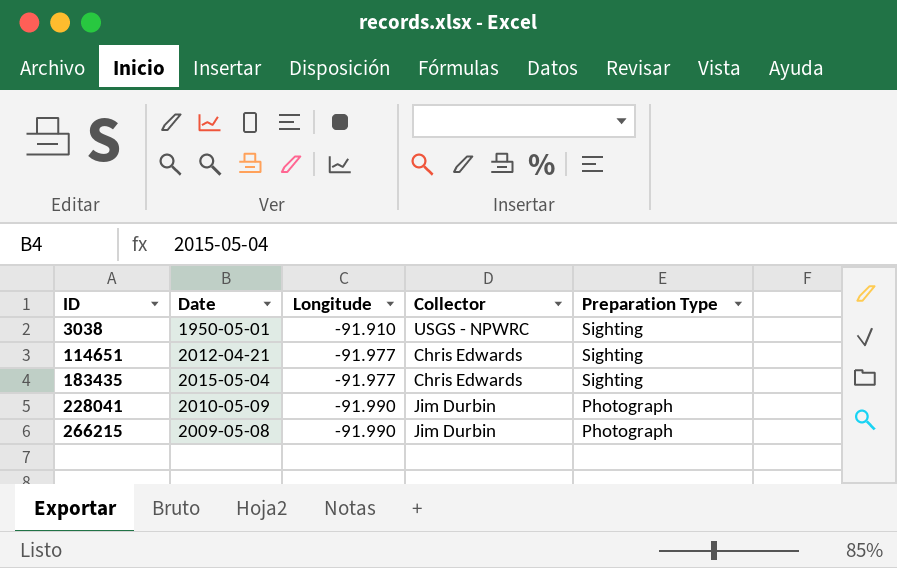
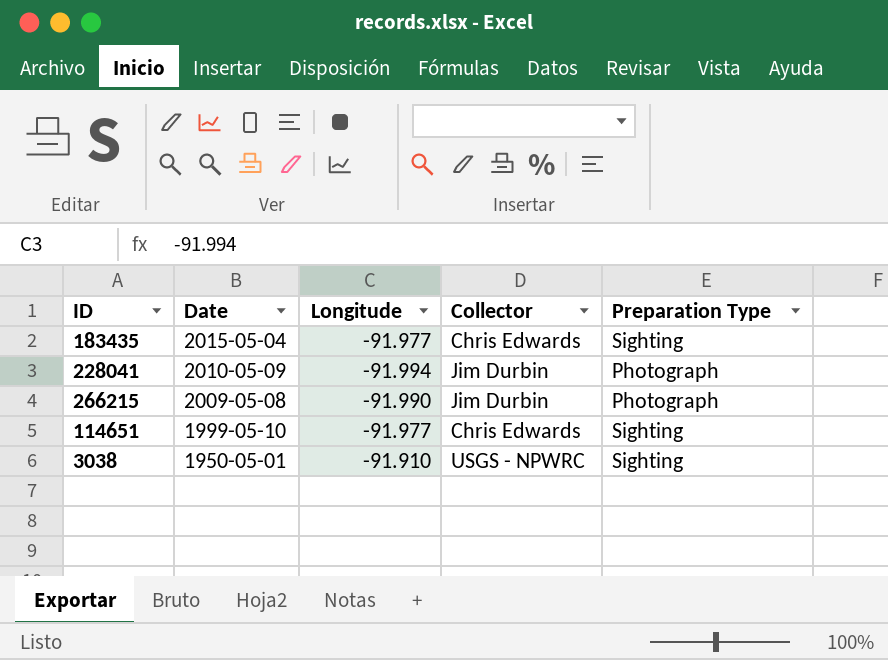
row order: ID ascending -> Date descending
228041 | Longitude: -91.990 -> -91.994
114651 | Date: 2012-04-21 -> 1999-05-10

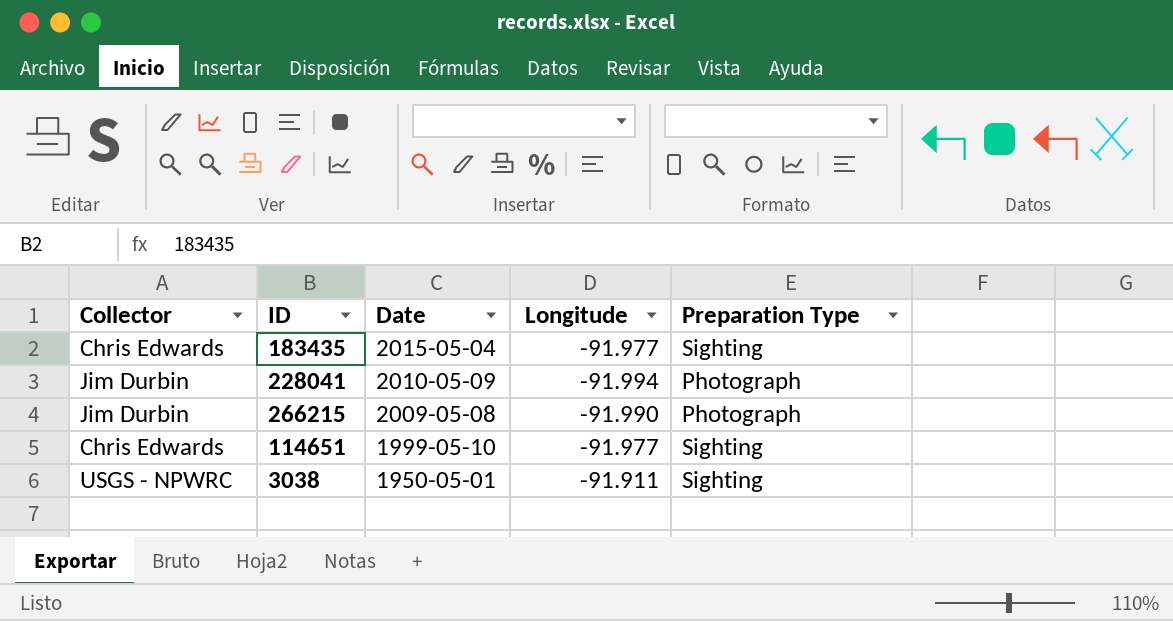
column Collector | position: 4 -> 1
3038 | Longitude: -91.910 -> -91.911

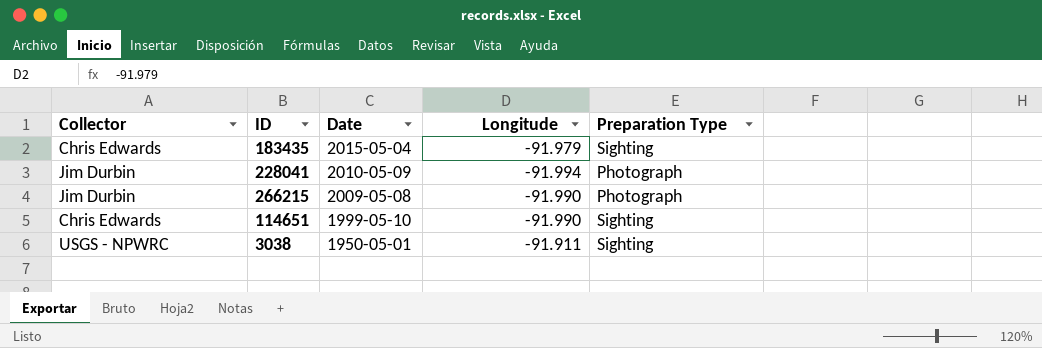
183435 | Longitude: -91.977 -> -91.979
114651 | Longitude: -91.977 -> -91.990

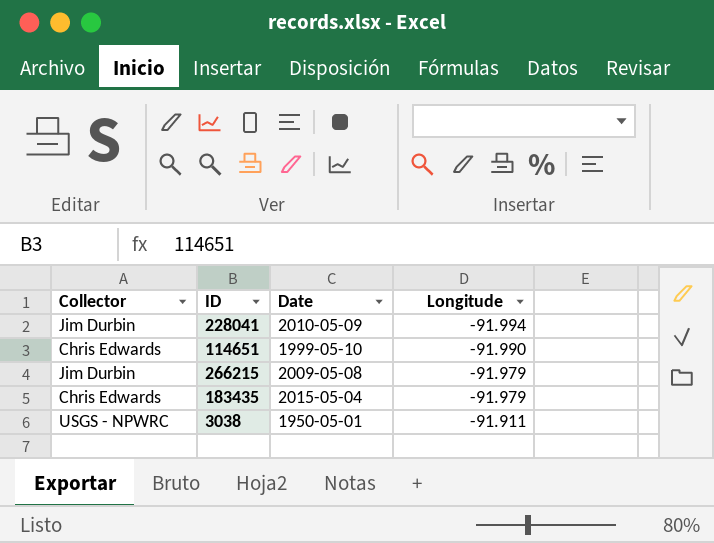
row order: Date descending -> Longitude ascending
column Preparation Type | position: 5 -> none
266215 | Longitude: -91.990 -> -91.979

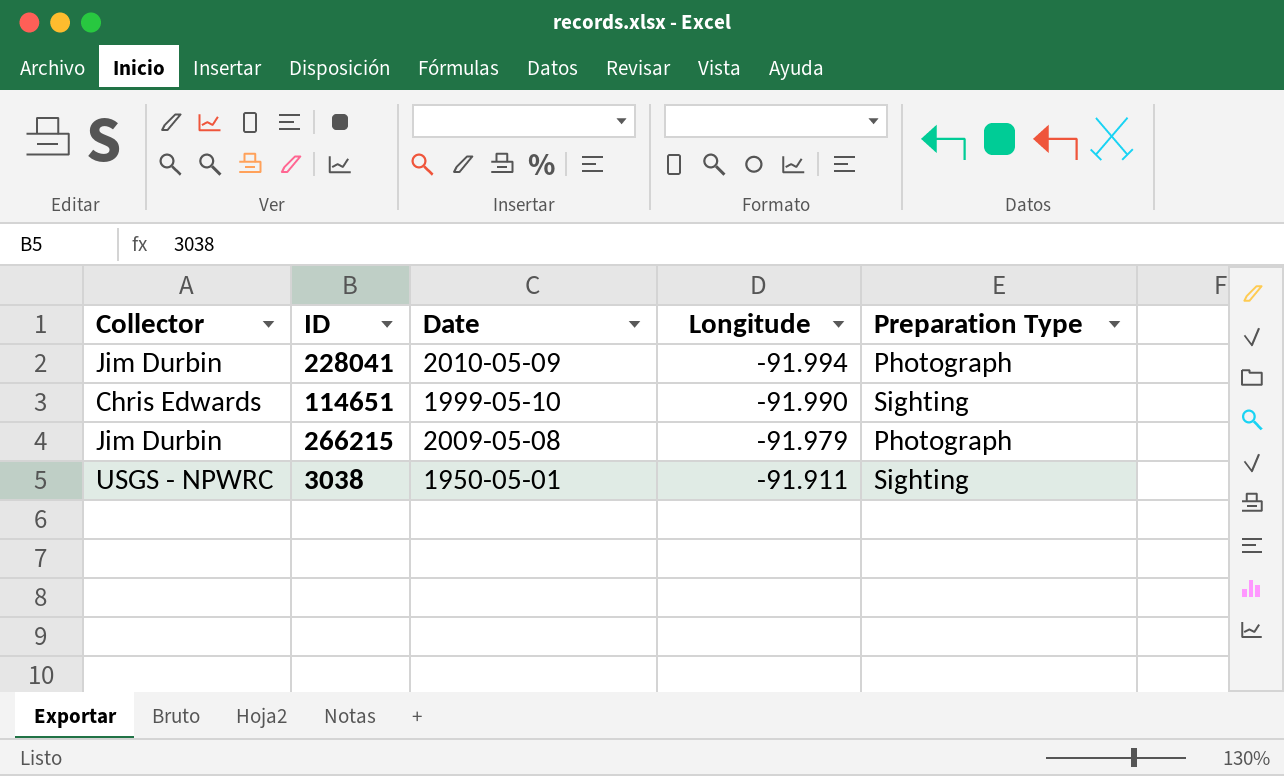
column Preparation Type | position: none -> 5
row 183435: Chris Edwards | 2015-05-04 | -91.979 -> none

